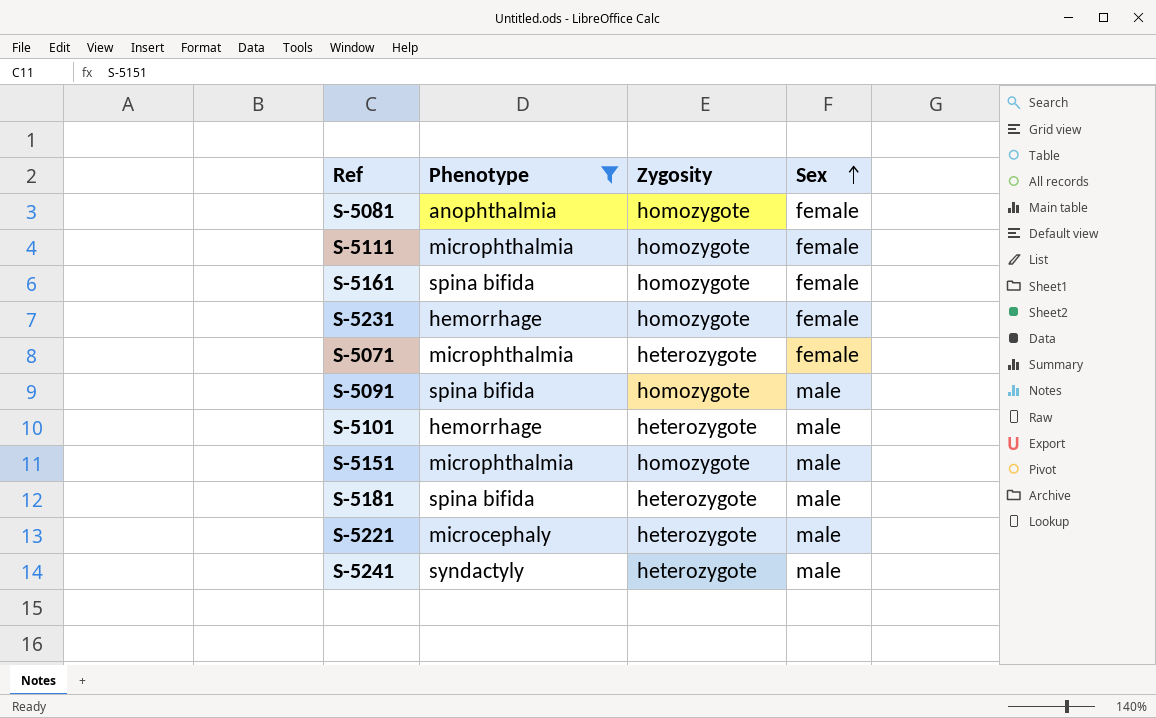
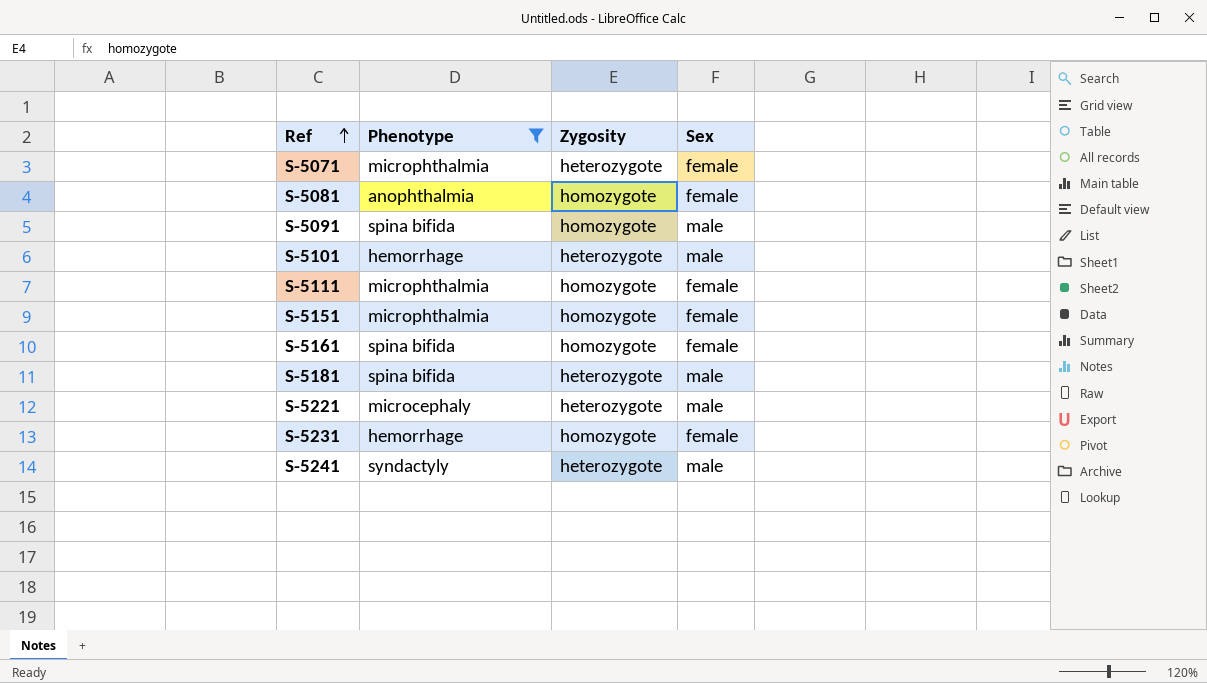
row order: Sex ascending -> Ref ascending
S-5151 | Sex: male -> female

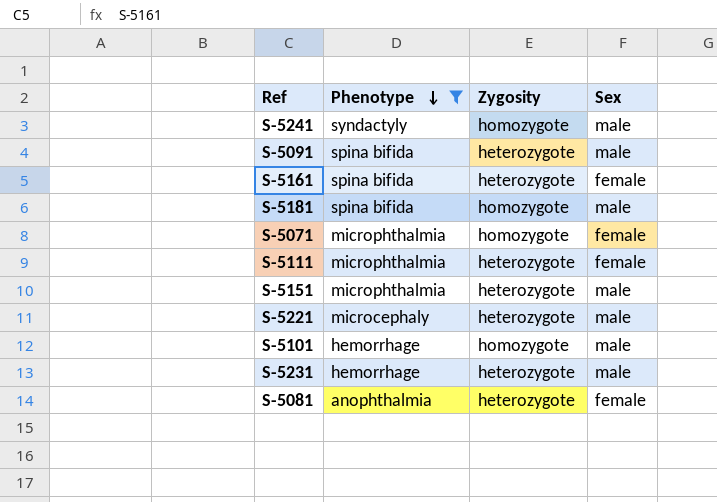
row order: Ref ascending -> Phenotype descending
S-5241 | Zygosity: heterozygote -> homozygote
S-5091 | Zygosity: homozygote -> heterozygote
S-5161 | Zygosity: homozygote -> heterozygote
S-5181 | Zygosity: heterozygote -> homozygote
S-5071 | Zygosity: heterozygote -> homozygote
S-5111 | Zygosity: homozygote -> heterozygote
S-5151 | Zygosity: homozygote -> heterozygote
S-5151 | Sex: female -> male
S-5101 | Zygosity: heterozygote -> homozygote
S-5231 | Zygosity: homozygote -> heterozygote
S-5231 | Sex: female -> male
S-5081 | Zygosity: homozygote -> heterozygote

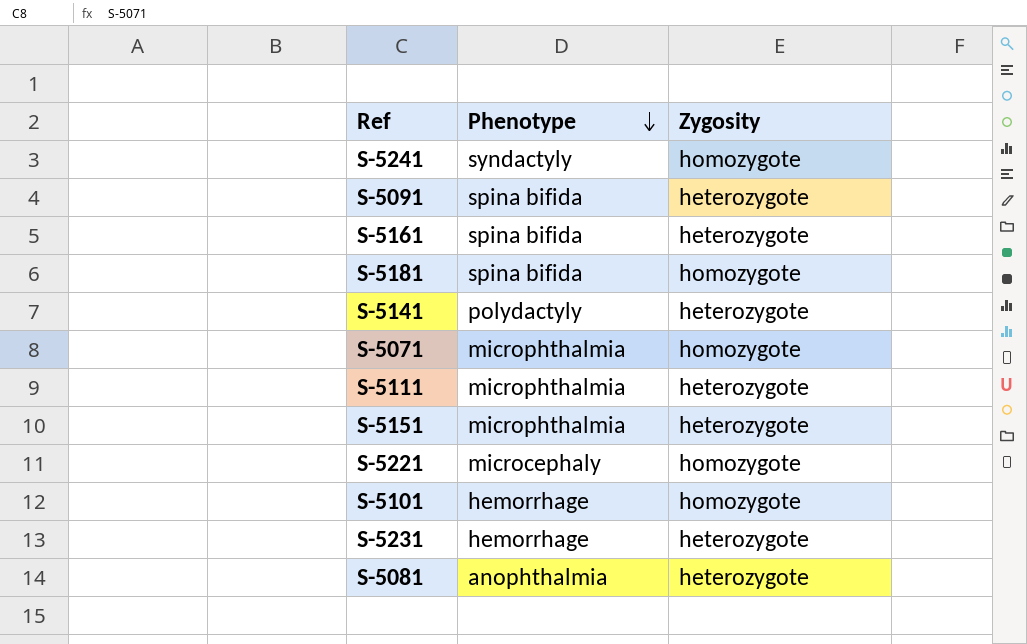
filter: Phenotype != polydactyly -> none
column Sex | position: 4 -> none
S-5221 | Zygosity: heterozygote -> homozygote

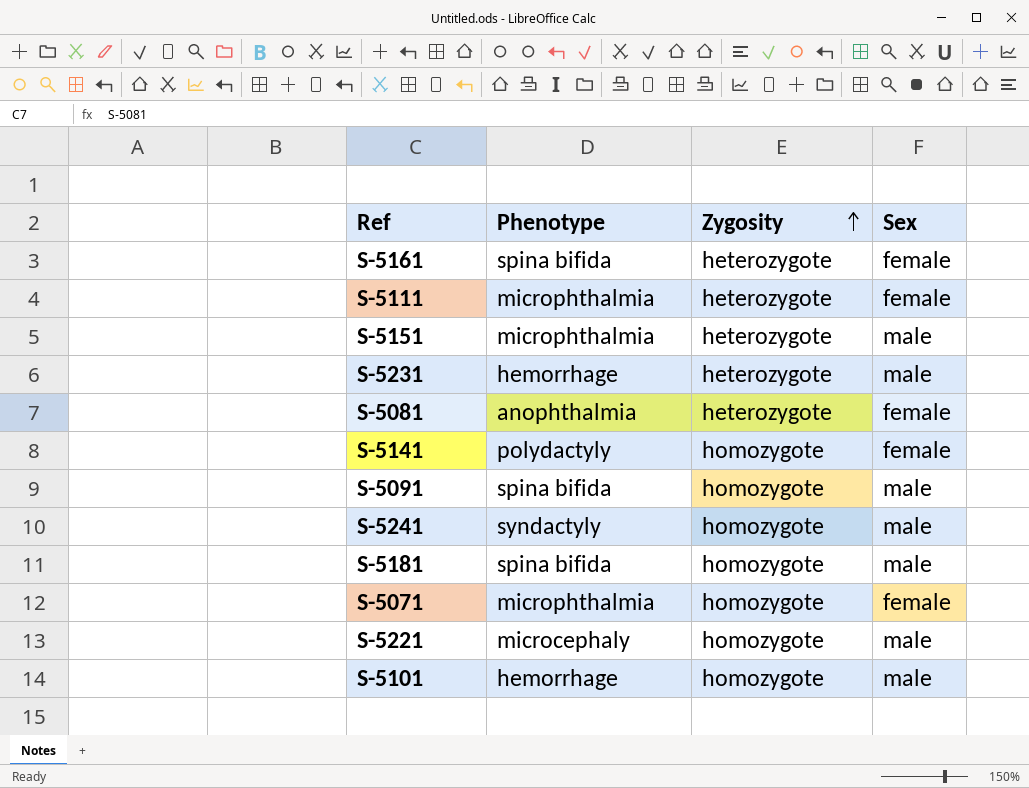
row order: Phenotype descending -> Zygosity ascending
column Sex | position: none -> 4
S-5141 | Zygosity: heterozygote -> homozygote
S-5091 | Zygosity: heterozygote -> homozygote

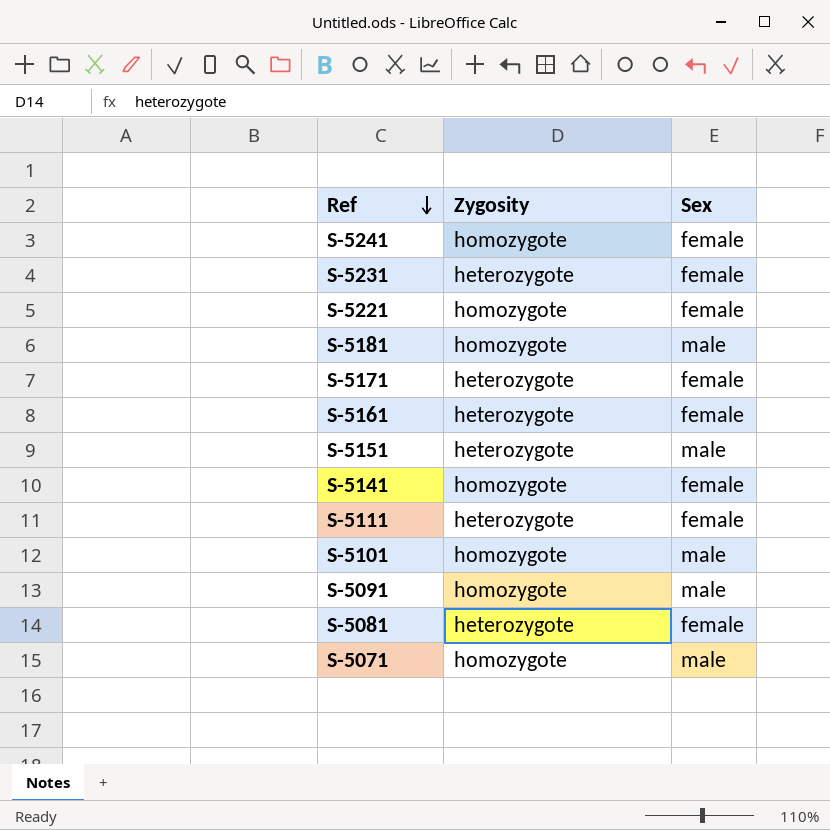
row order: Zygosity ascending -> Ref descending
column Phenotype | position: 2 -> none
S-5241 | Sex: male -> female
S-5231 | Sex: male -> female
S-5221 | Sex: male -> female
row S-5171: none -> heterozygote | female
S-5071 | Sex: female -> male

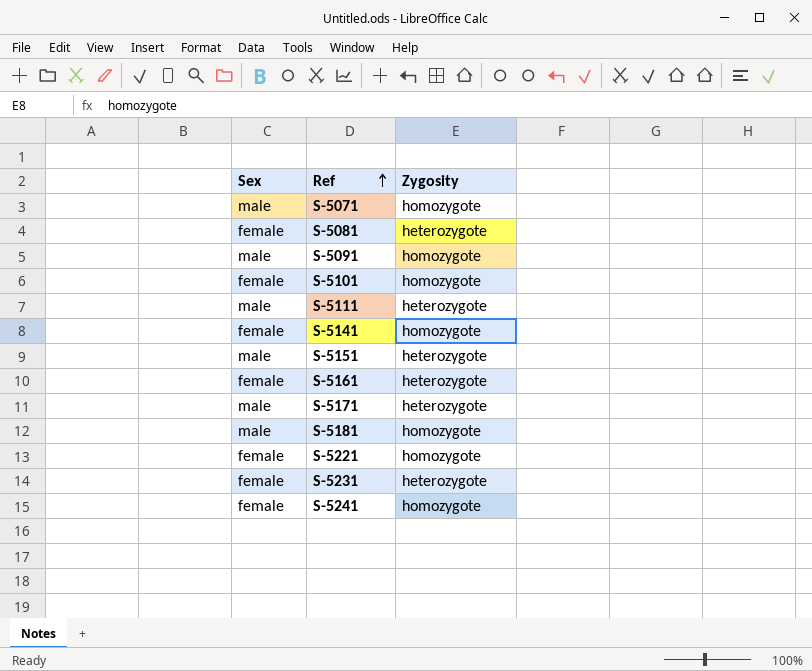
row order: Ref descending -> Ref ascending
column Sex | position: 3 -> 1
S-5101 | Sex: male -> female
S-5111 | Sex: female -> male
S-5171 | Sex: female -> male

